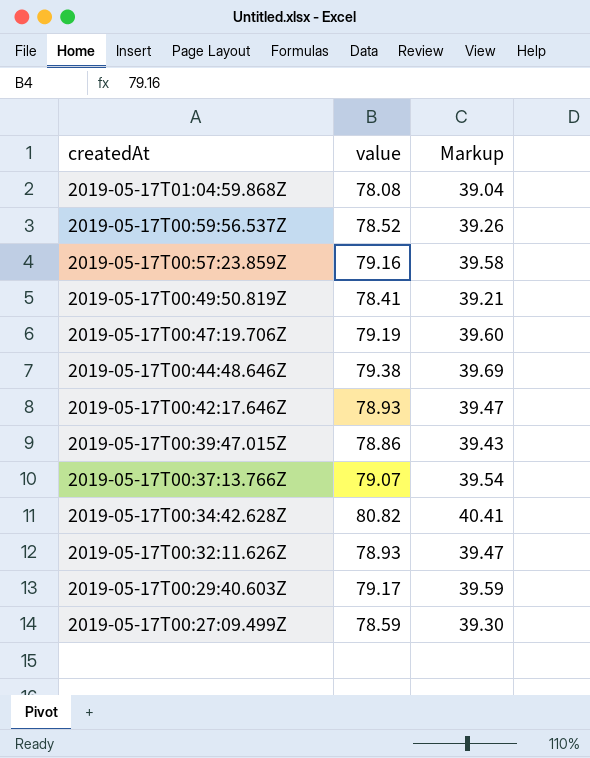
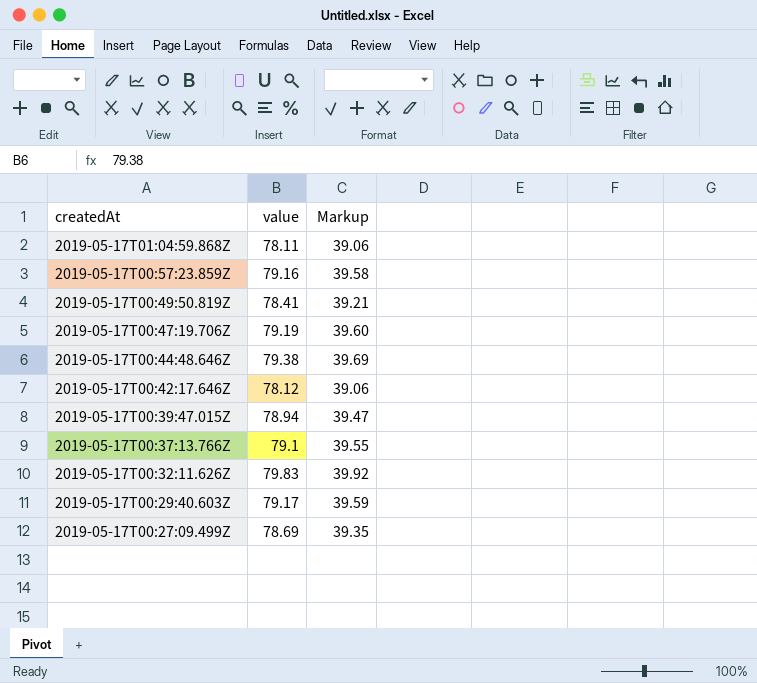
row 2019-05-17T00:59:56.537Z: 78.52 | 39.26 -> none
row 2019-05-17T00:34:42.628Z: 80.82 | 40.41 -> none
2019-05-17T01:04:59.868Z | value: 78.08 -> 78.11
2019-05-17T01:04:59.868Z | Markup: 39.04 -> 39.06
2019-05-17T00:42:17.646Z | value: 78.93 -> 78.12
2019-05-17T00:42:17.646Z | Markup: 39.47 -> 39.06
2019-05-17T00:39:47.015Z | value: 78.86 -> 78.94
2019-05-17T00:39:47.015Z | Markup: 39.43 -> 39.47
2019-05-17T00:37:13.766Z | value: 79.07 -> 79.1
2019-05-17T00:37:13.766Z | Markup: 39.54 -> 39.55
2019-05-17T00:32:11.626Z | value: 78.93 -> 79.83
2019-05-17T00:32:11.626Z | Markup: 39.47 -> 39.92
2019-05-17T00:27:09.499Z | value: 78.59 -> 78.69
2019-05-17T00:27:09.499Z | Markup: 39.30 -> 39.35

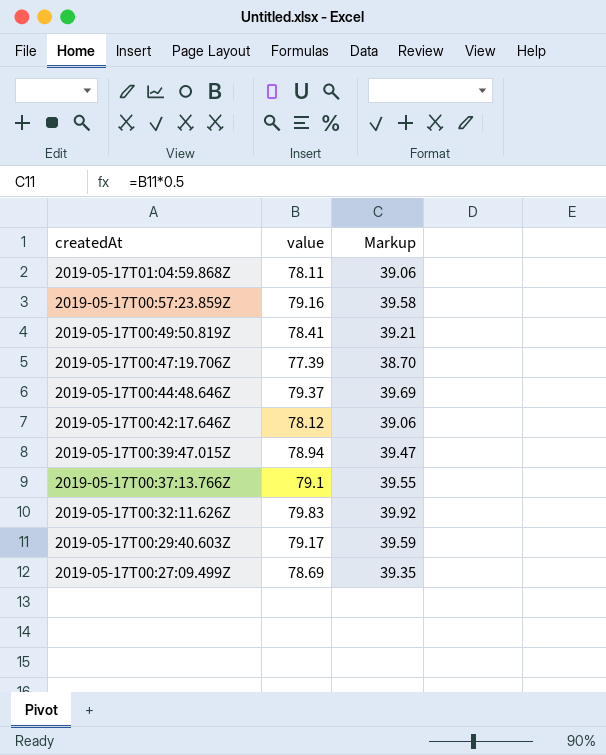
2019-05-17T00:47:19.706Z | value: 79.19 -> 77.39
2019-05-17T00:47:19.706Z | Markup: 39.60 -> 38.70
2019-05-17T00:44:48.646Z | value: 79.38 -> 79.37

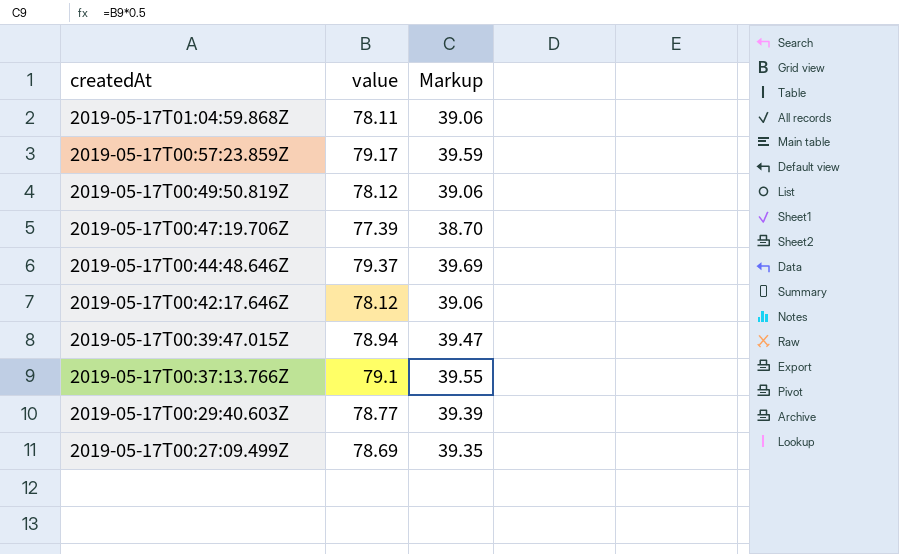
row 2019-05-17T00:32:11.626Z: 79.83 | 39.92 -> none
2019-05-17T00:57:23.859Z | value: 79.16 -> 79.17
2019-05-17T00:57:23.859Z | Markup: 39.58 -> 39.59
2019-05-17T00:49:50.819Z | value: 78.41 -> 78.12
2019-05-17T00:49:50.819Z | Markup: 39.21 -> 39.06
2019-05-17T00:29:40.603Z | value: 79.17 -> 78.77
2019-05-17T00:29:40.603Z | Markup: 39.59 -> 39.39

